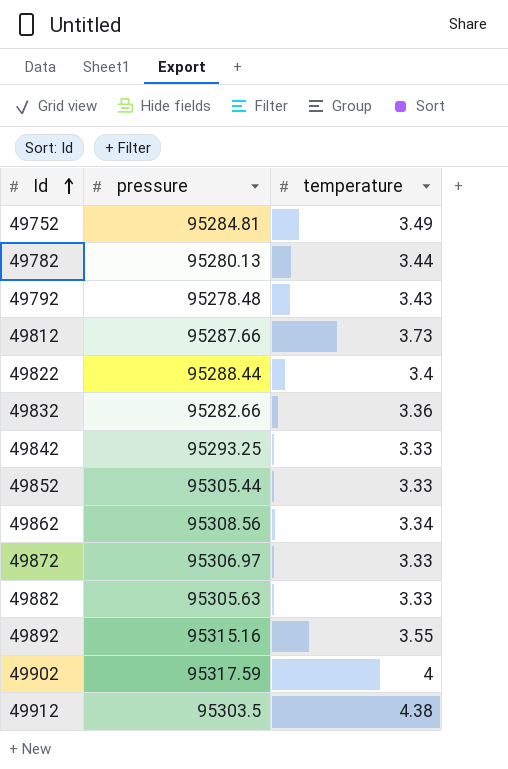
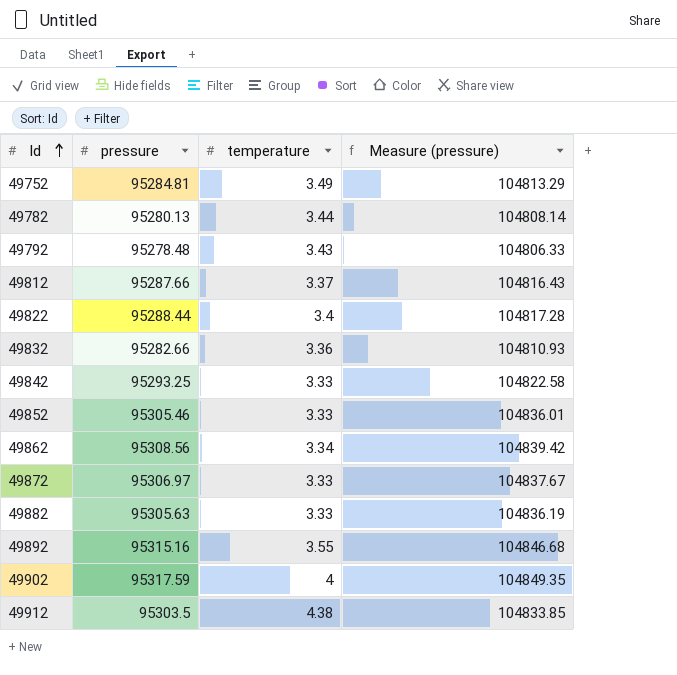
column Measure (pressure) | formula: none -> [pressure] * 1.1
49812 | temperature: 3.73 -> 3.37
49852 | pressure: 95305.44 -> 95305.46

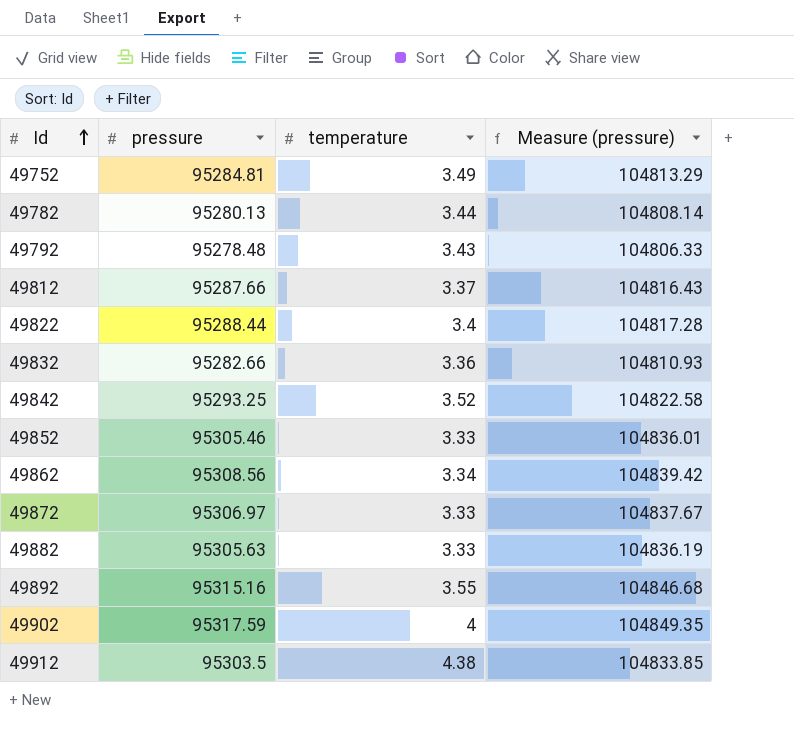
49842 | temperature: 3.33 -> 3.52

